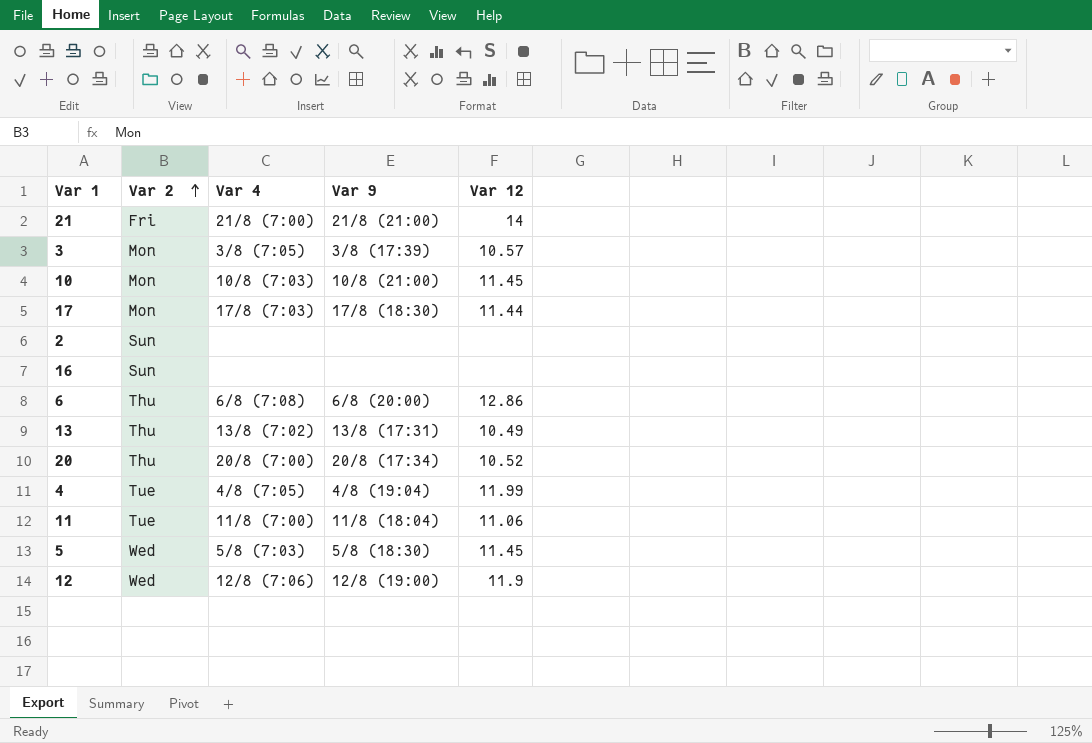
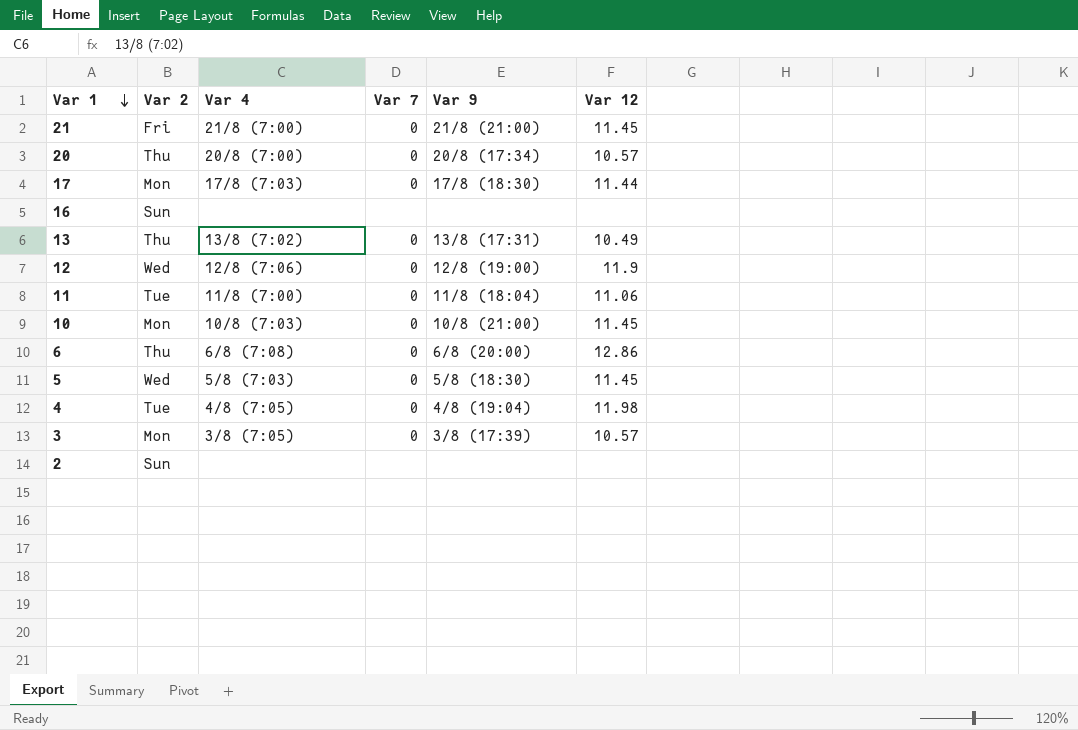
row order: Var 2 ascending -> Var 1 descending
column Var 7 | position: none -> 4
21 | Var 12: 14 -> 11.45
20 | Var 12: 10.52 -> 10.57
4 | Var 12: 11.99 -> 11.98

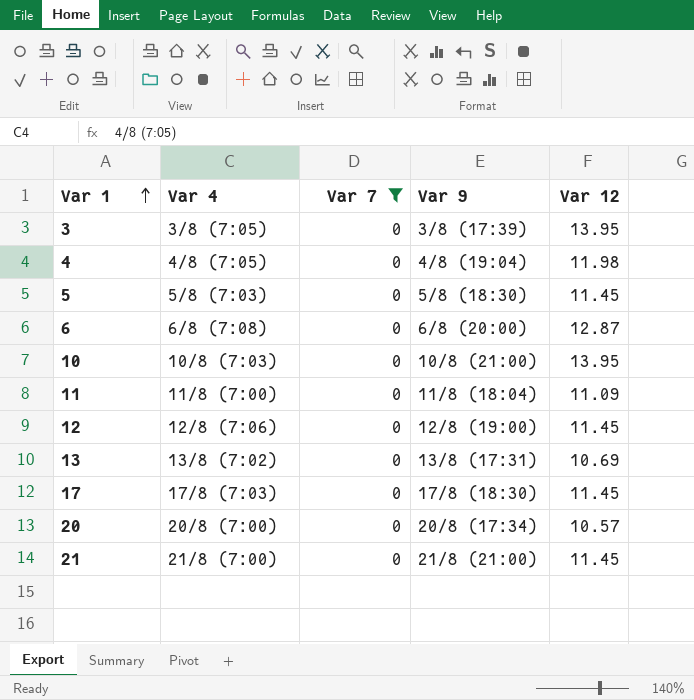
filter: none -> Var 7 = 0
row order: Var 1 descending -> Var 1 ascending
column Var 2 | position: 2 -> none
3 | Var 12: 10.57 -> 13.95
6 | Var 12: 12.86 -> 12.87
10 | Var 12: 11.45 -> 13.95
11 | Var 12: 11.06 -> 11.09
12 | Var 12: 11.9 -> 11.45
13 | Var 12: 10.49 -> 10.69
17 | Var 12: 11.44 -> 11.45

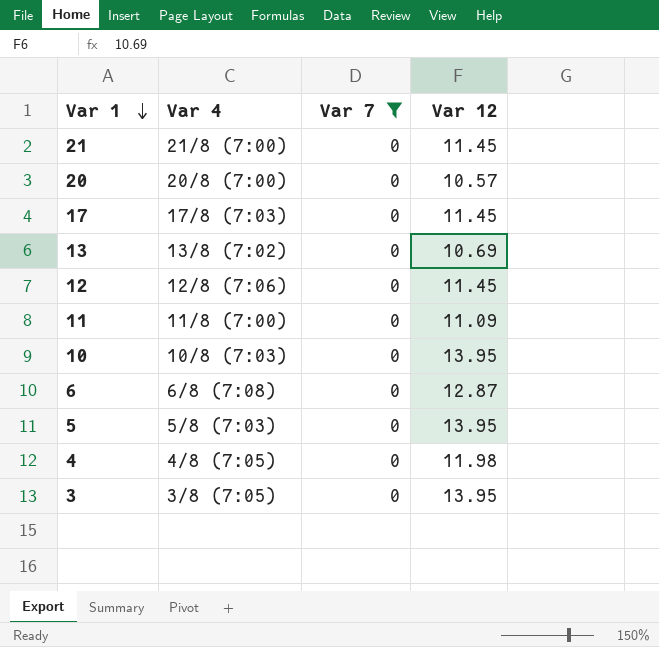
row order: Var 1 ascending -> Var 1 descending
column Var 9 | position: 4 -> none
5 | Var 12: 11.45 -> 13.95

